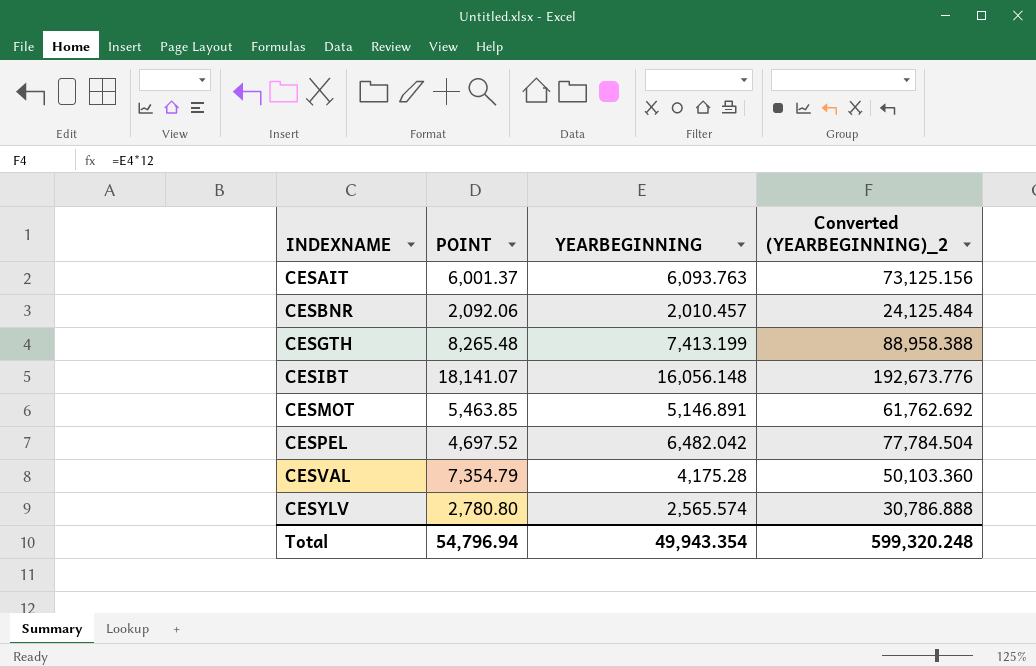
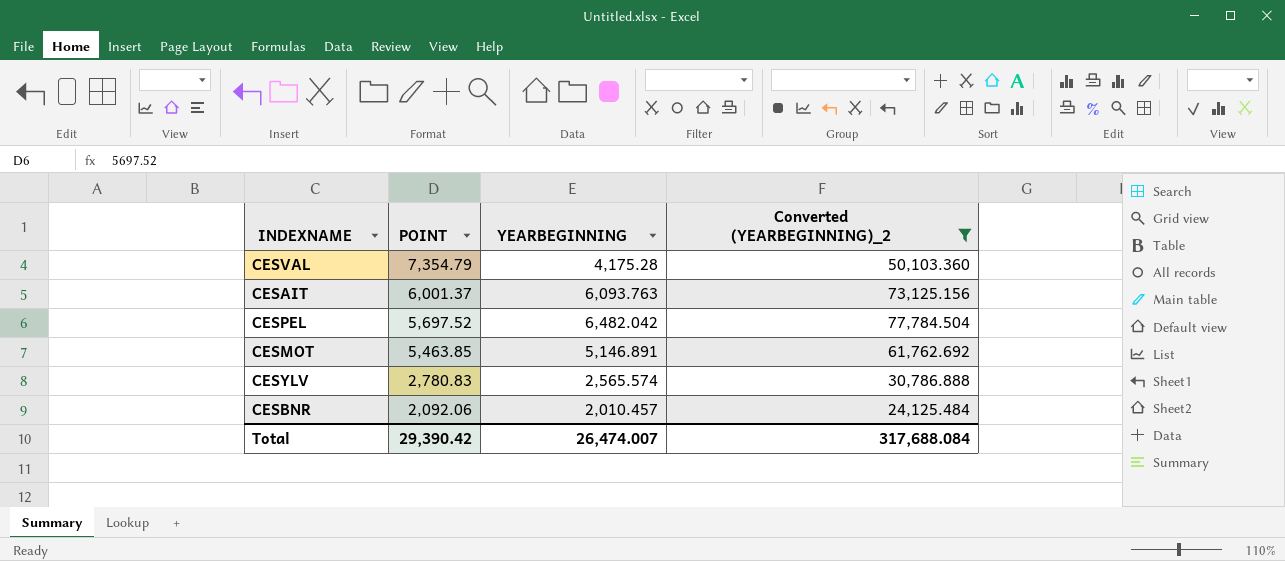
filter: none -> Converted (YEARBEGINNING)_2 <= 77,784.504
row order: INDEXNAME ascending -> POINT descending
CESPEL | POINT: 4,697.52 -> 5,697.52
CESYLV | POINT: 2,780.80 -> 2,780.83
Total | POINT: 54,796.94 -> 29,390.42
Total | YEARBEGINNING: 49,943.354 -> 26,474.007
Total | Converted (YEARBEGINNING)_2: 599,320.248 -> 317,688.084

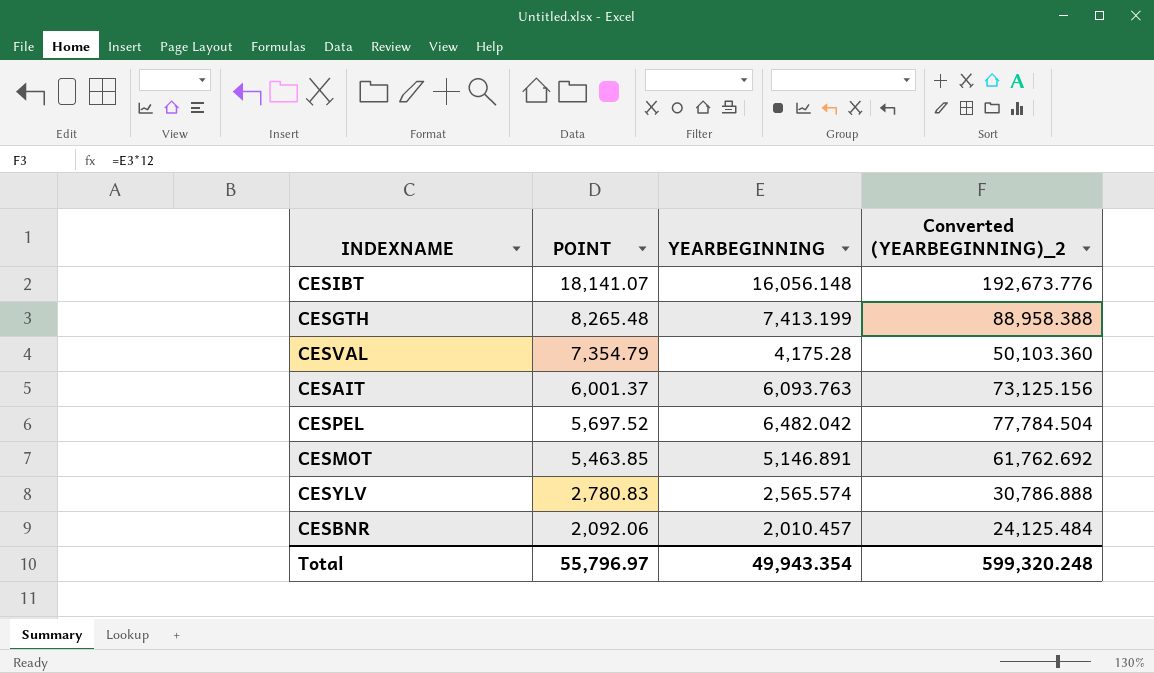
filter: Converted (YEARBEGINNING)_2 <= 77,784.504 -> none
Total | POINT: 29,390.42 -> 55,796.97
Total | YEARBEGINNING: 26,474.007 -> 49,943.354
Total | Converted (YEARBEGINNING)_2: 317,688.084 -> 599,320.248

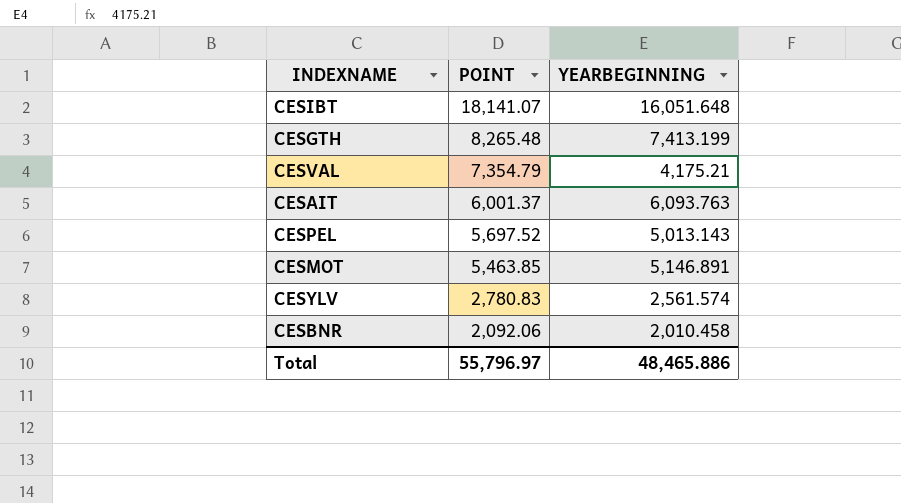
column Converted (YEARBEGINNING)_2 | formula: [YEARBEGINNING] * 12 -> none
CESIBT | YEARBEGINNING: 16,056.148 -> 16,051.648
CESVAL | YEARBEGINNING: 4,175.28 -> 4,175.21
CESPEL | YEARBEGINNING: 6,482.042 -> 5,013.143
CESYLV | YEARBEGINNING: 2,565.574 -> 2,561.574
CESBNR | YEARBEGINNING: 2,010.457 -> 2,010.458
Total | YEARBEGINNING: 49,943.354 -> 48,465.886

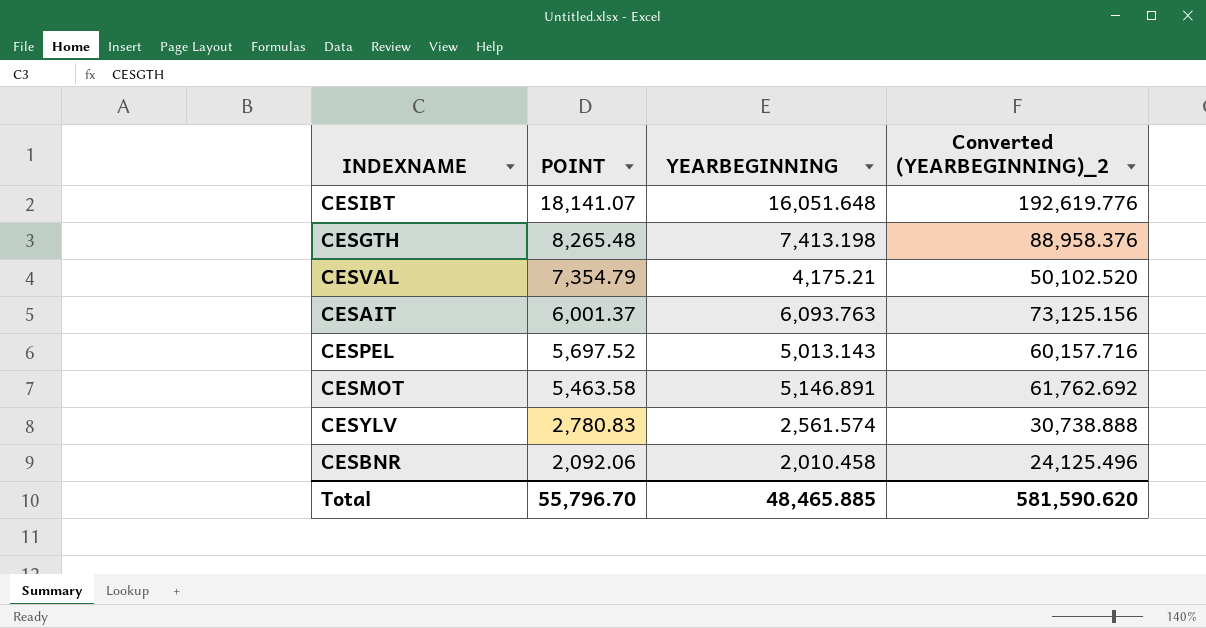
column Converted (YEARBEGINNING)_2 | formula: none -> [YEARBEGINNING] * 12
CESGTH | YEARBEGINNING: 7,413.199 -> 7,413.198
CESMOT | POINT: 5,463.85 -> 5,463.58
Total | POINT: 55,796.97 -> 55,796.70
Total | YEARBEGINNING: 48,465.886 -> 48,465.885

